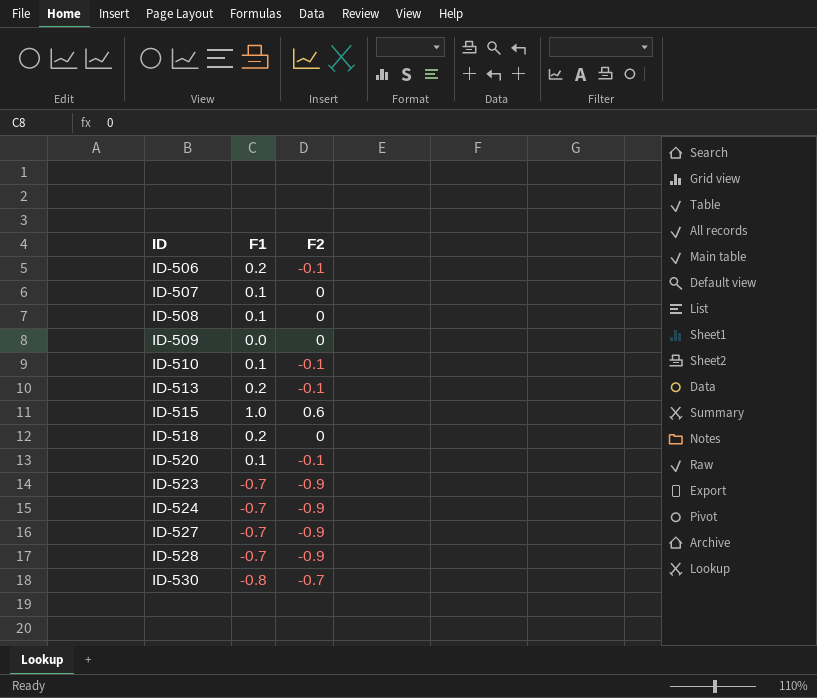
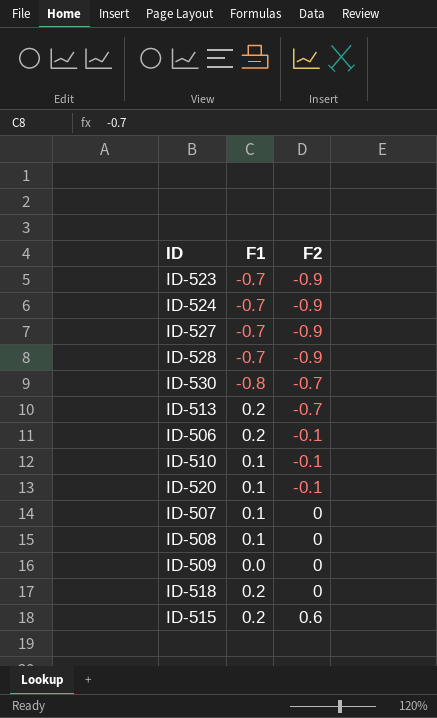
row order: ID ascending -> F2 ascending
ID-513 | F2: -0.1 -> -0.7
ID-515 | F1: 1.0 -> 0.2

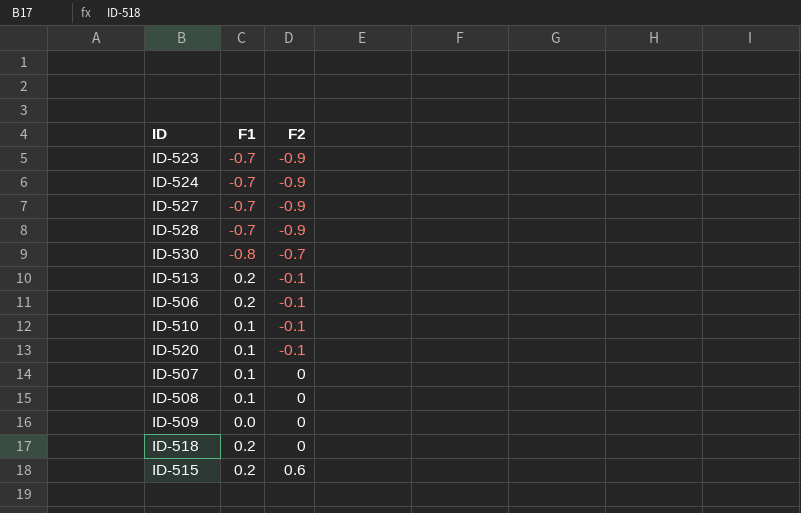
ID-513 | F2: -0.7 -> -0.1

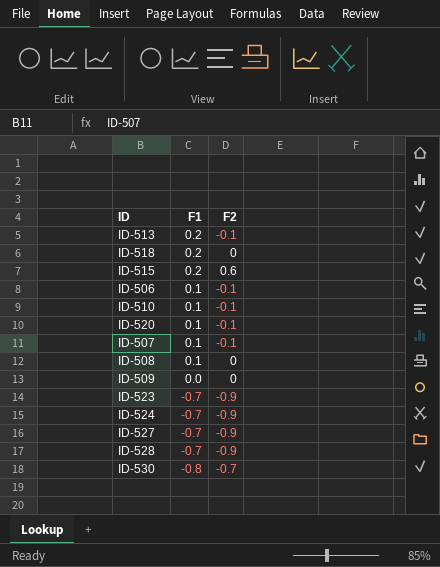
row order: F2 ascending -> F1 descending
ID-506 | F1: 0.2 -> 0.1
ID-507 | F2: 0 -> -0.1

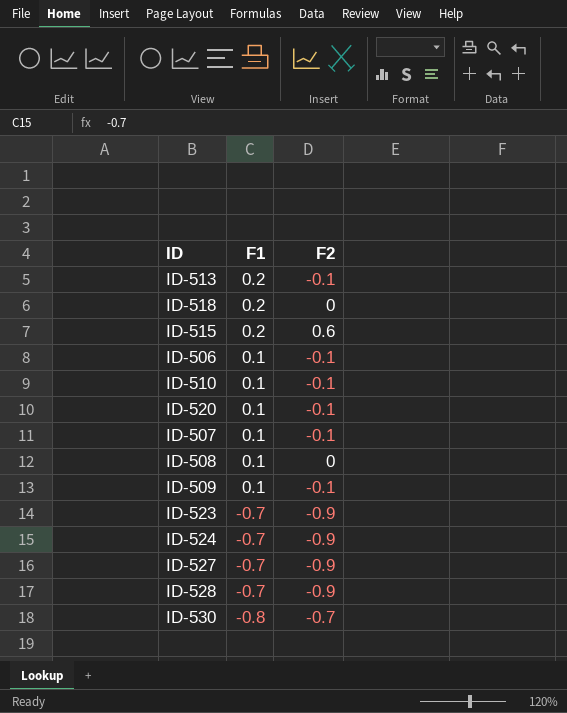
ID-509 | F1: 0.0 -> 0.1
ID-509 | F2: 0 -> -0.1

